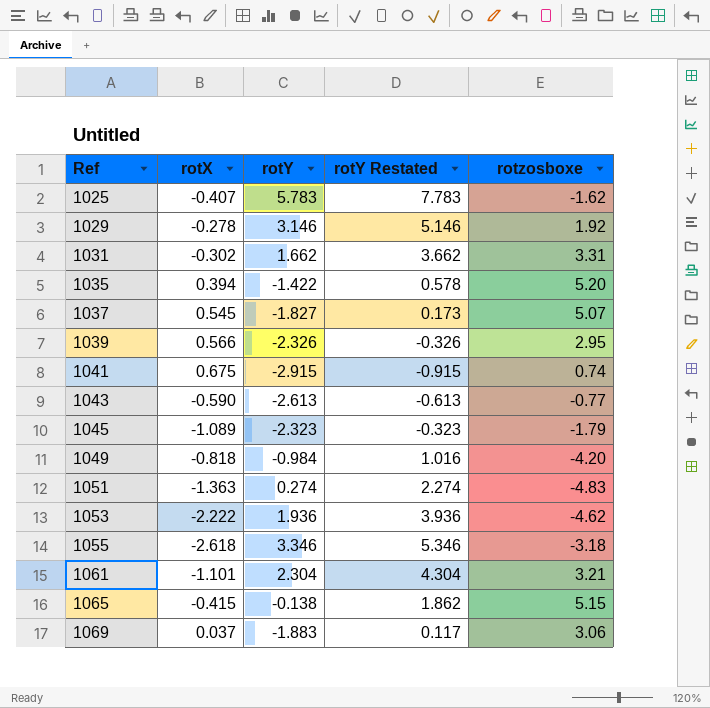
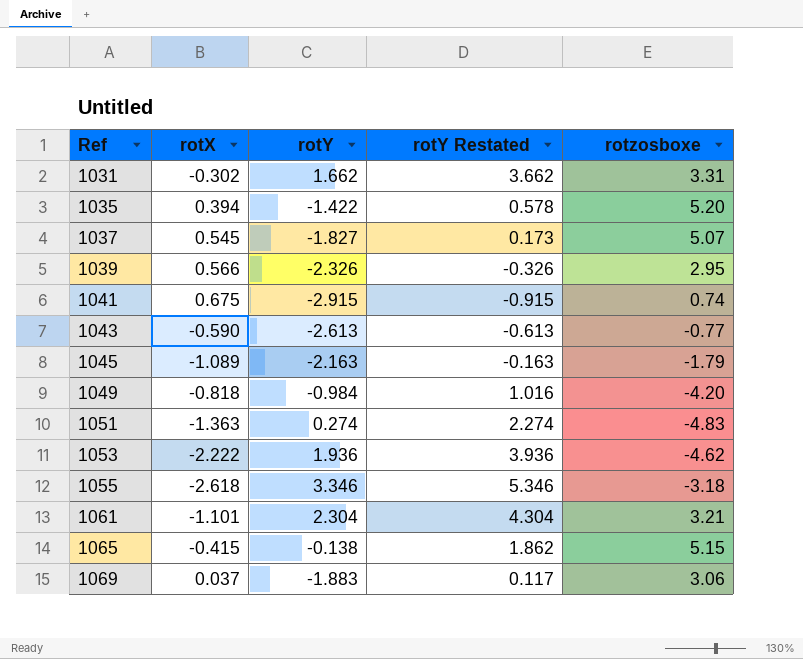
row 1025: -0.407 | 5.783 | 7.783 | -1.62 -> none
row 1029: -0.278 | 3.146 | 5.146 | 1.92 -> none
1045 | rotY: -2.323 -> -2.163
1045 | rotY Restated: -0.323 -> -0.163

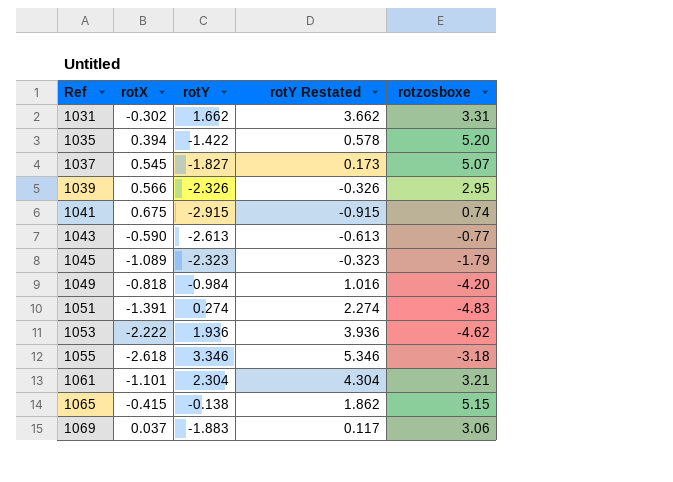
1045 | rotY: -2.163 -> -2.323
1045 | rotY Restated: -0.163 -> -0.323
1051 | rotX: -1.363 -> -1.391

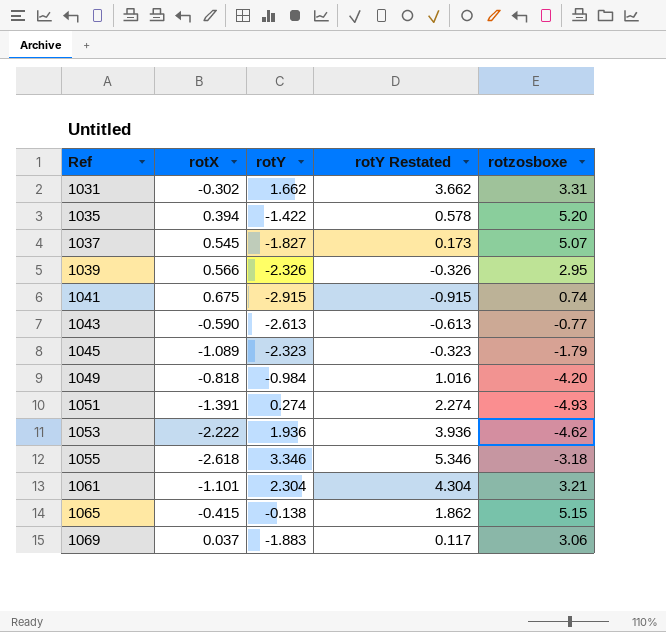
1051 | rotzosboxe: -4.83 -> -4.93

